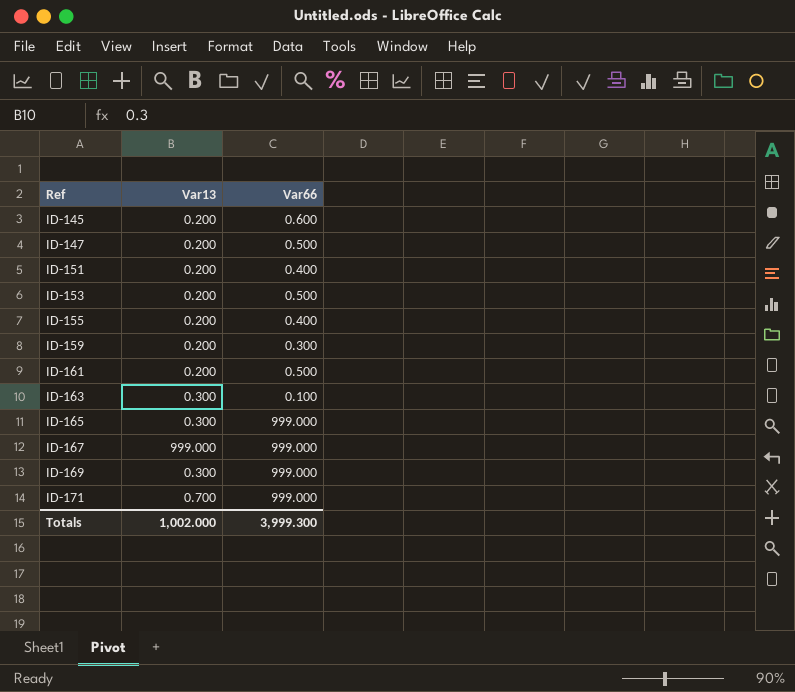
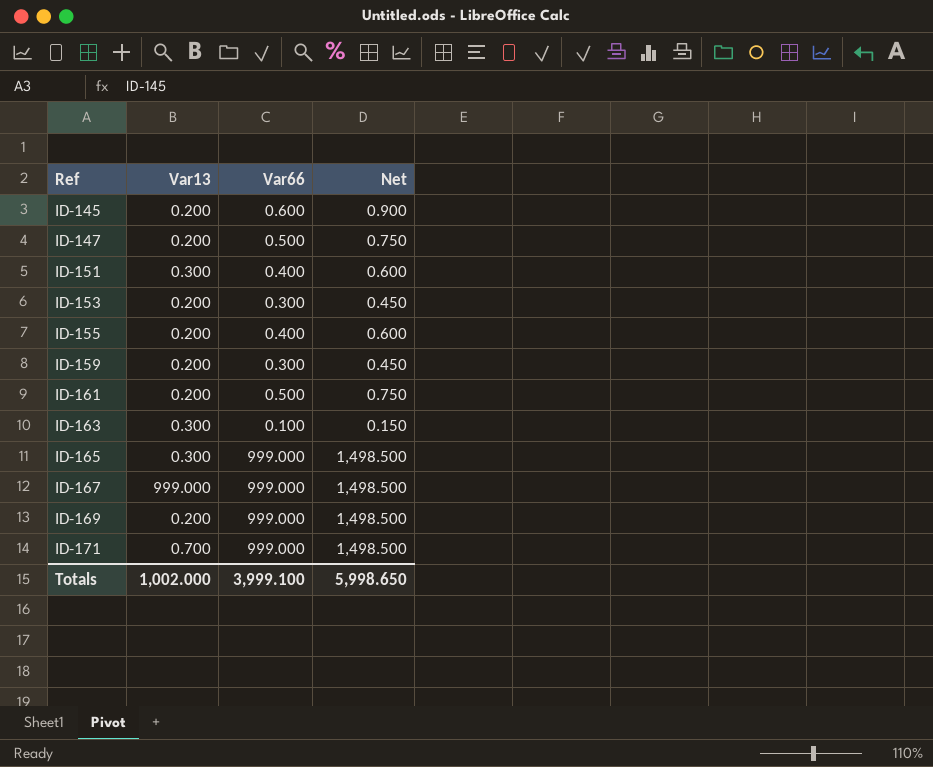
column Net | formula: none -> [Var66] * 1.5
ID-151 | Var13: 0.200 -> 0.300
ID-153 | Var66: 0.500 -> 0.300
ID-169 | Var13: 0.300 -> 0.200
Totals | Var66: 3,999.300 -> 3,999.100

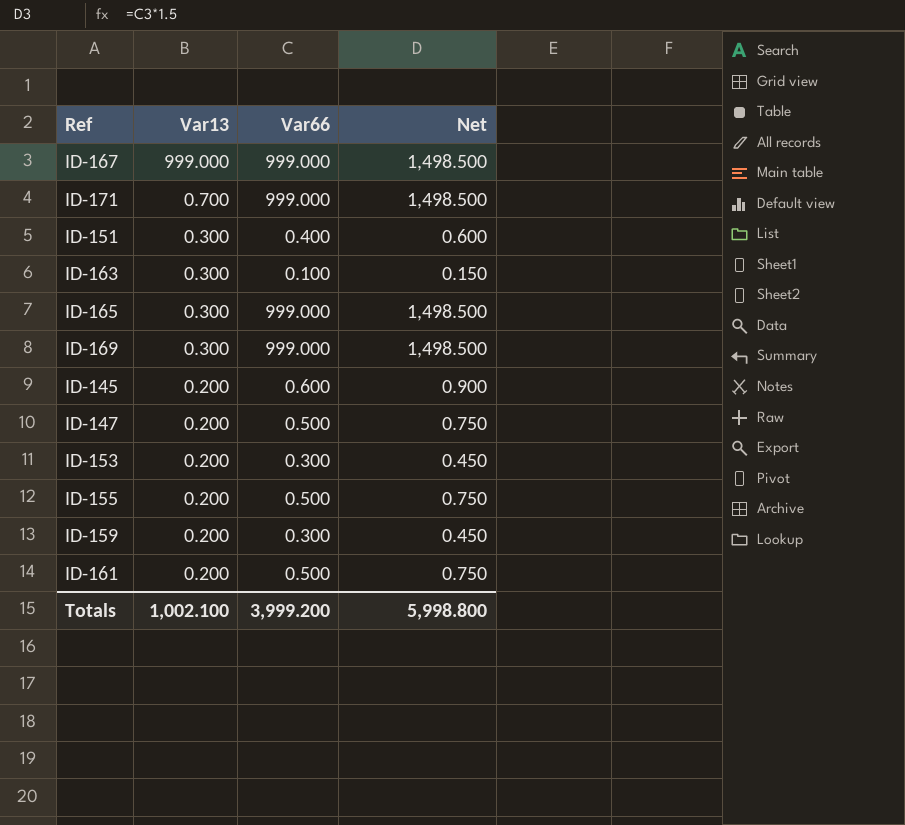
row order: Ref ascending -> Var13 descending
ID-169 | Var13: 0.200 -> 0.300
ID-155 | Var66: 0.400 -> 0.500
ID-155 | Net: 0.600 -> 0.750
Totals | Var13: 1,002.000 -> 1,002.100
Totals | Var66: 3,999.100 -> 3,999.200
Totals | Net: 5,998.650 -> 5,998.800

